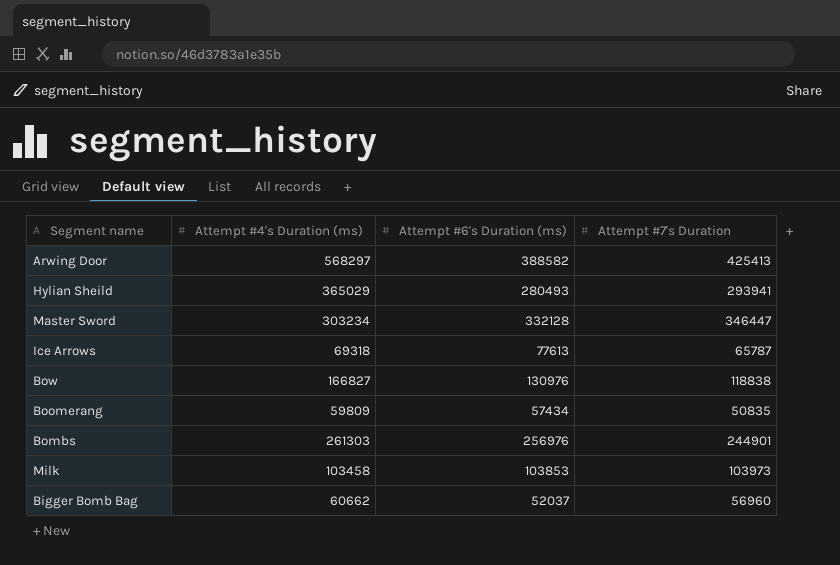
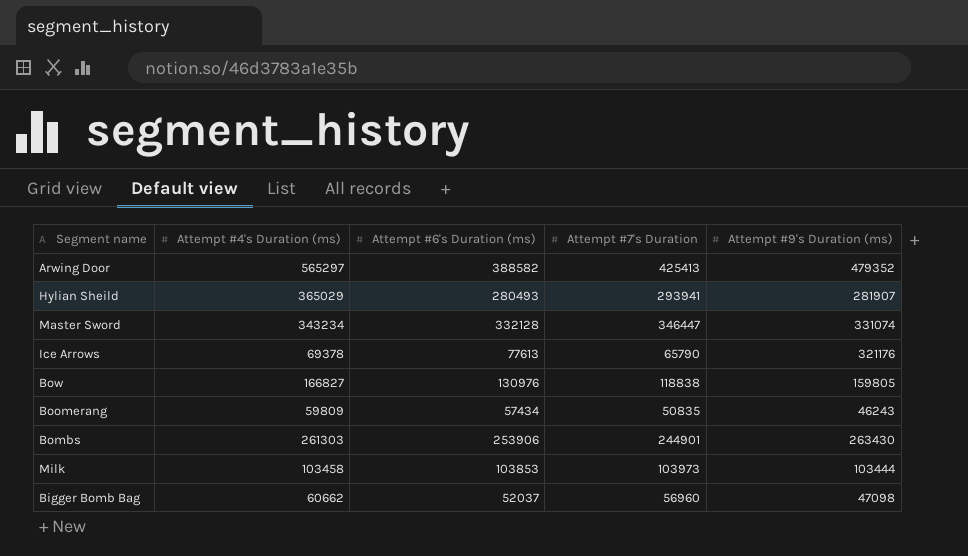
column Attempt #9's Duration (ms) | position: none -> 5
Arwing Door | Attempt #4's Duration (ms): 568297 -> 565297
Master Sword | Attempt #4's Duration (ms): 303234 -> 343234
Ice Arrows | Attempt #4's Duration (ms): 69318 -> 69378
Ice Arrows | Attempt #7's Duration: 65787 -> 65790
Bombs | Attempt #6's Duration (ms): 256976 -> 253906

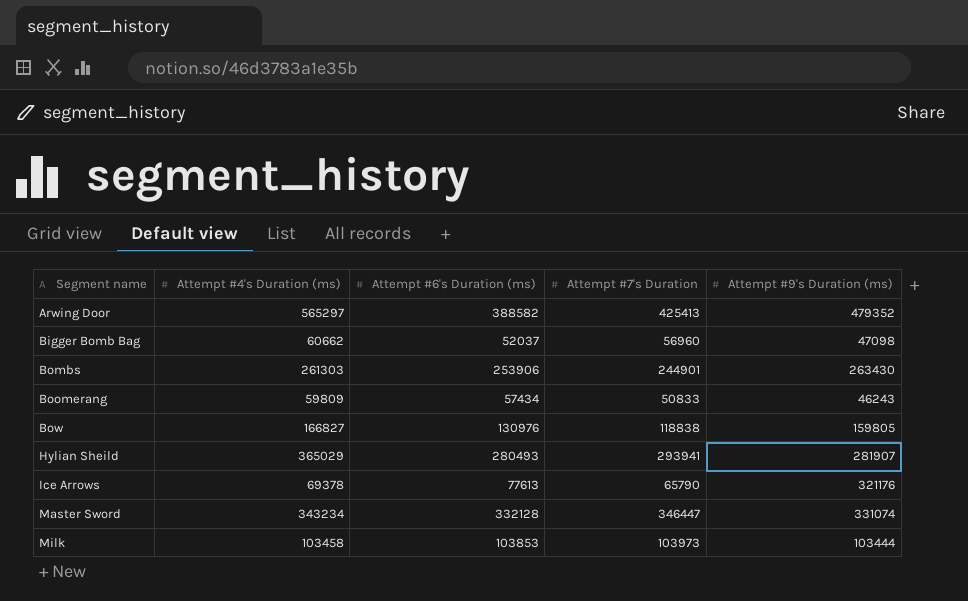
row order: none -> Segment name ascending
Boomerang | Attempt #7's Duration: 50835 -> 50833

